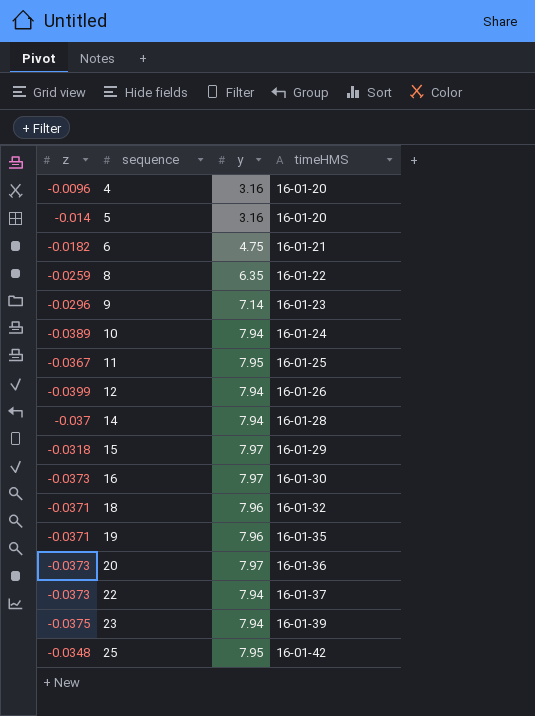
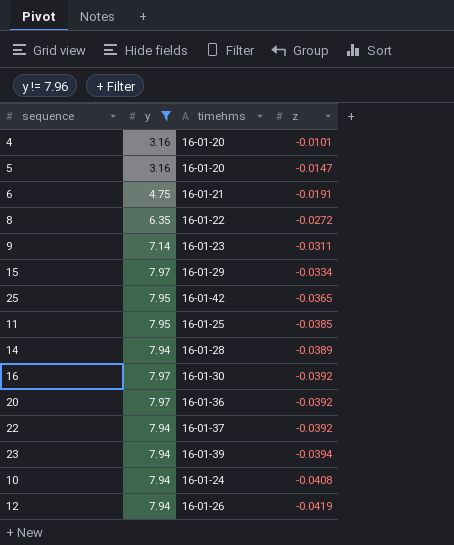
filter: none -> y != 7.96
row order: sequence ascending -> z descending
column name: timeHMS -> timehms
column z | position: 1 -> 4
4 | z: -0.0096 -> -0.0101
5 | z: -0.014 -> -0.0147
6 | z: -0.0182 -> -0.0191
8 | z: -0.0259 -> -0.0272
9 | z: -0.0296 -> -0.0311
15 | z: -0.0318 -> -0.0334
25 | z: -0.0348 -> -0.0365
11 | z: -0.0367 -> -0.0385
14 | z: -0.037 -> -0.0389
16 | z: -0.0373 -> -0.0392
20 | z: -0.0373 -> -0.0392
22 | z: -0.0373 -> -0.0392
23 | z: -0.0375 -> -0.0394
10 | z: -0.0389 -> -0.0408
12 | z: -0.0399 -> -0.0419

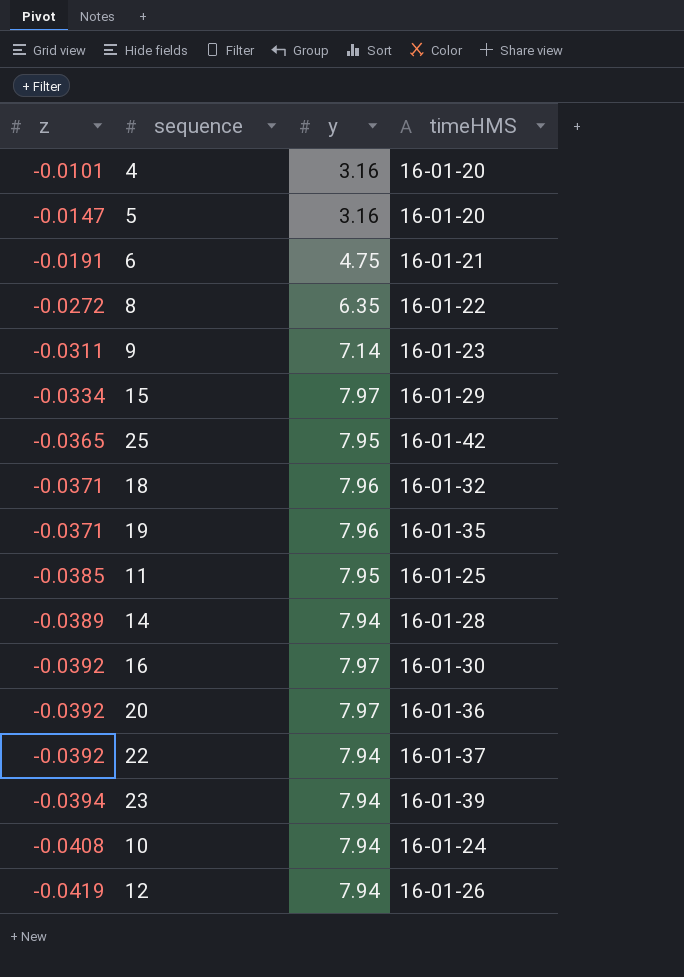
filter: y != 7.96 -> none
column z | position: 4 -> 1
column name: timehms -> timeHMS

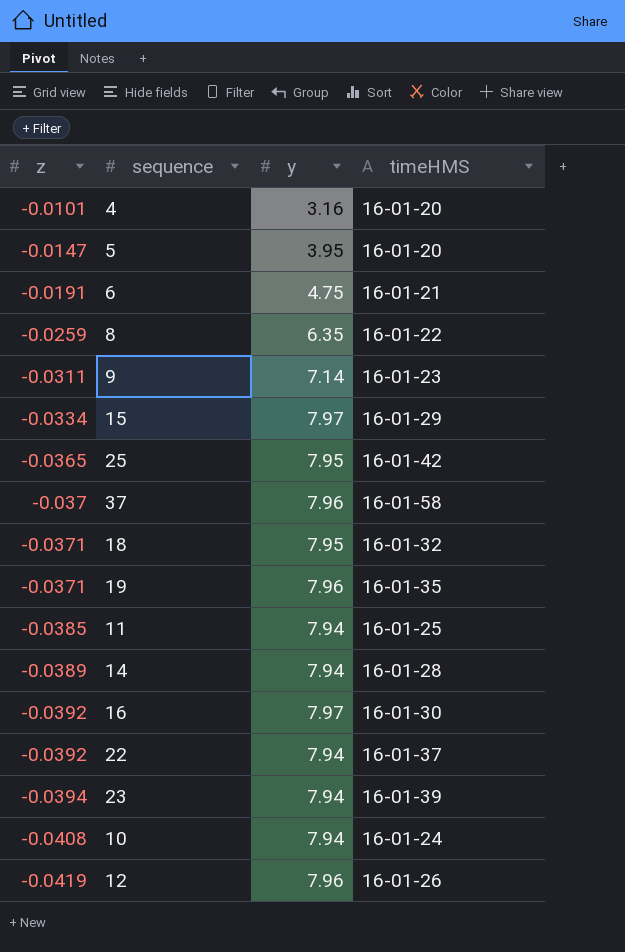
row 20: -0.0392 | 7.97 | 16-01-36 -> none
5 | y: 3.16 -> 3.95
8 | z: -0.0272 -> -0.0259
row 37: none -> -0.037 | 7.96 | 16-01-58
18 | y: 7.96 -> 7.95
11 | y: 7.95 -> 7.94
12 | y: 7.94 -> 7.96

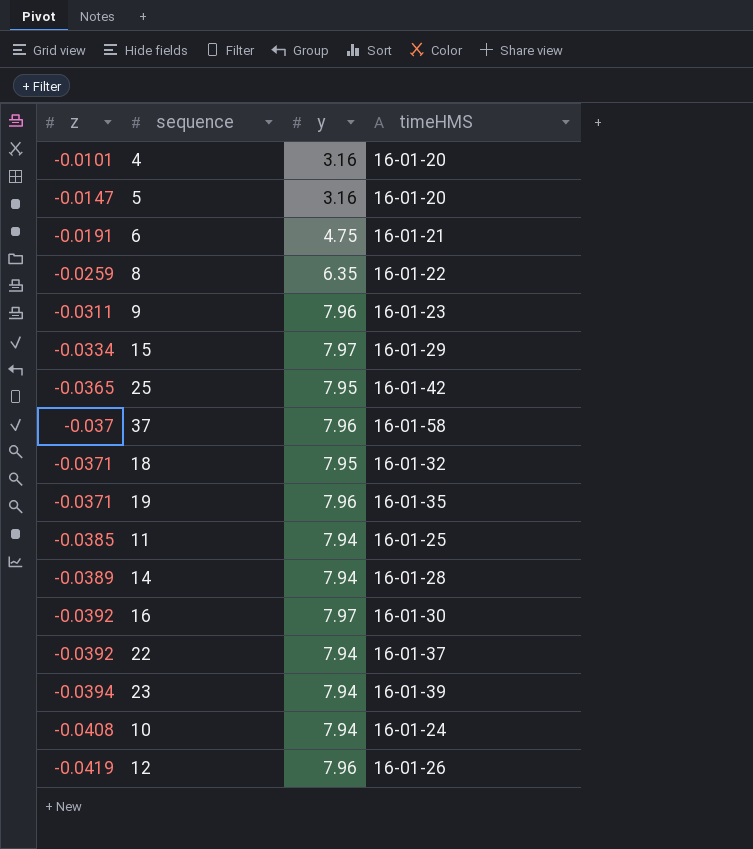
5 | y: 3.95 -> 3.16
9 | y: 7.14 -> 7.96

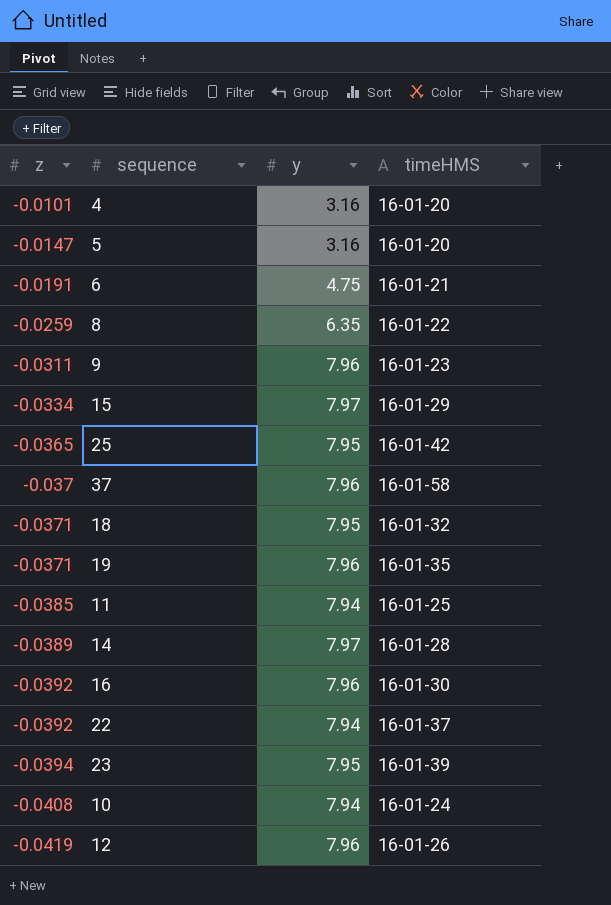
14 | y: 7.94 -> 7.97
16 | y: 7.97 -> 7.96
23 | y: 7.94 -> 7.95

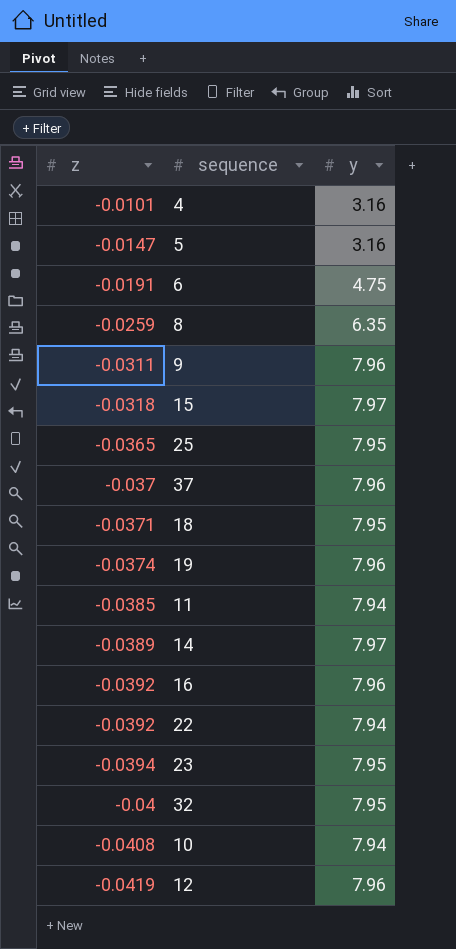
column timeHMS | position: 4 -> none
15 | z: -0.0334 -> -0.0318
19 | z: -0.0371 -> -0.0374
row 32: none -> -0.04 | 7.95

